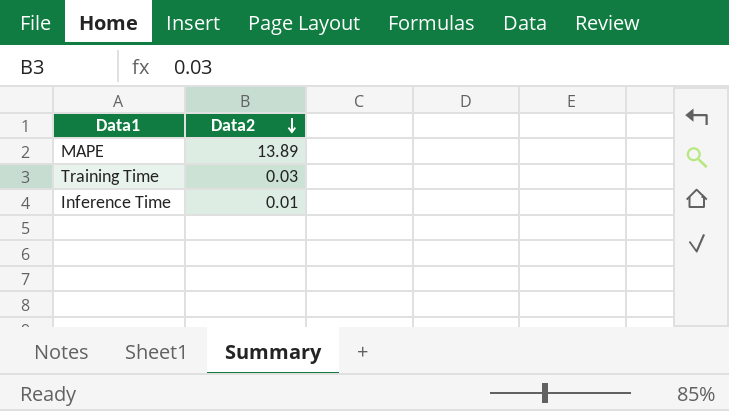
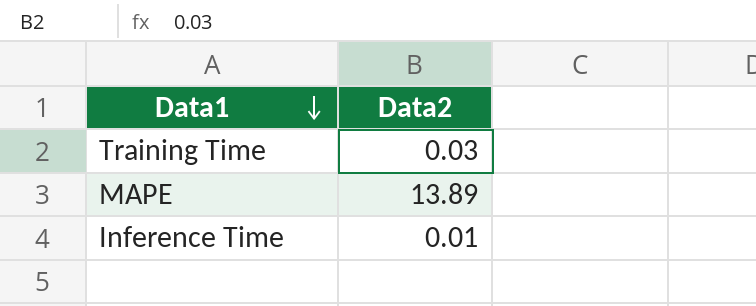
row order: Data2 descending -> Data1 descending

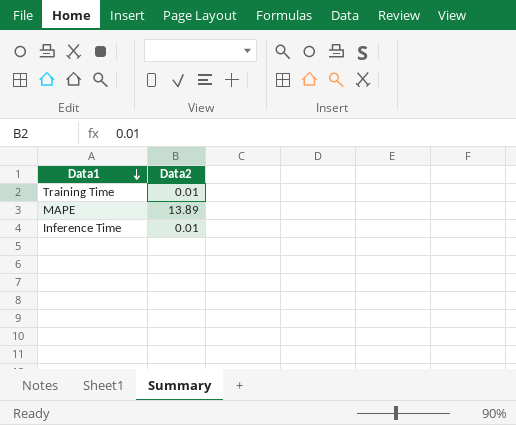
Training Time | Data2: 0.03 -> 0.01

